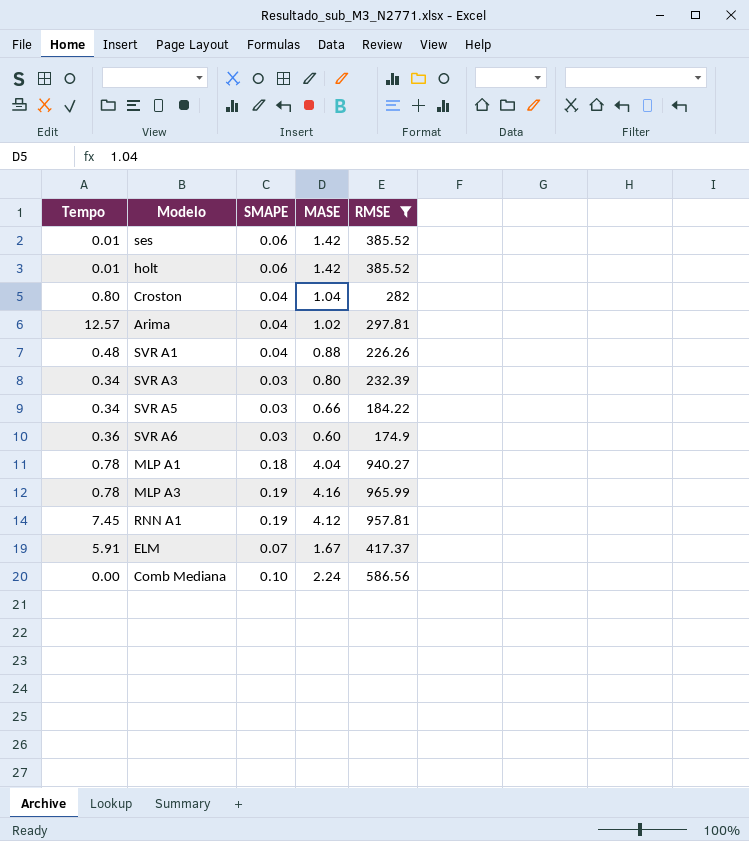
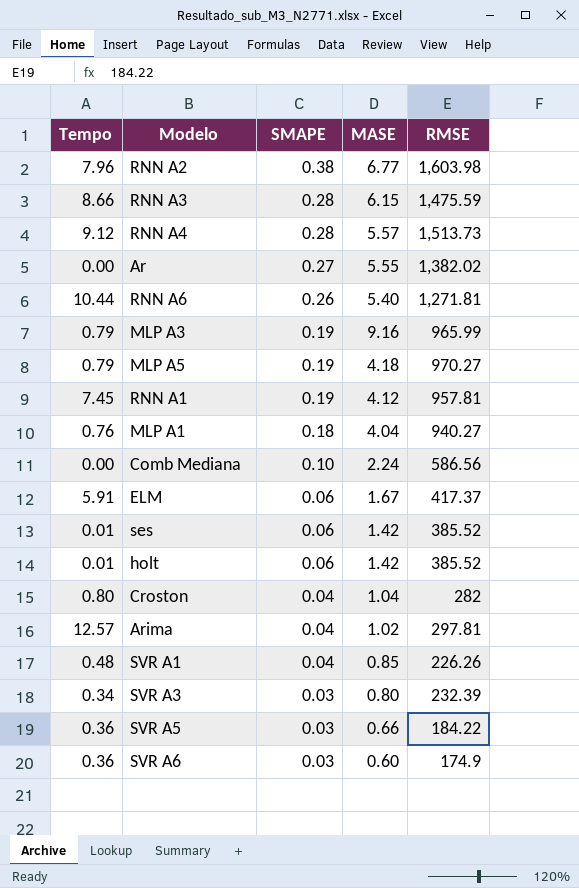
filter: RMSE <= 965.99 -> none
row order: none -> SMAPE descending
MLP A3 | Tempo: 0.78 -> 0.79
MLP A3 | MASE: 4.16 -> 9.16
MLP A1 | Tempo: 0.78 -> 0.76
ELM | SMAPE: 0.07 -> 0.06
SVR A1 | MASE: 0.88 -> 0.85
SVR A5 | Tempo: 0.34 -> 0.36

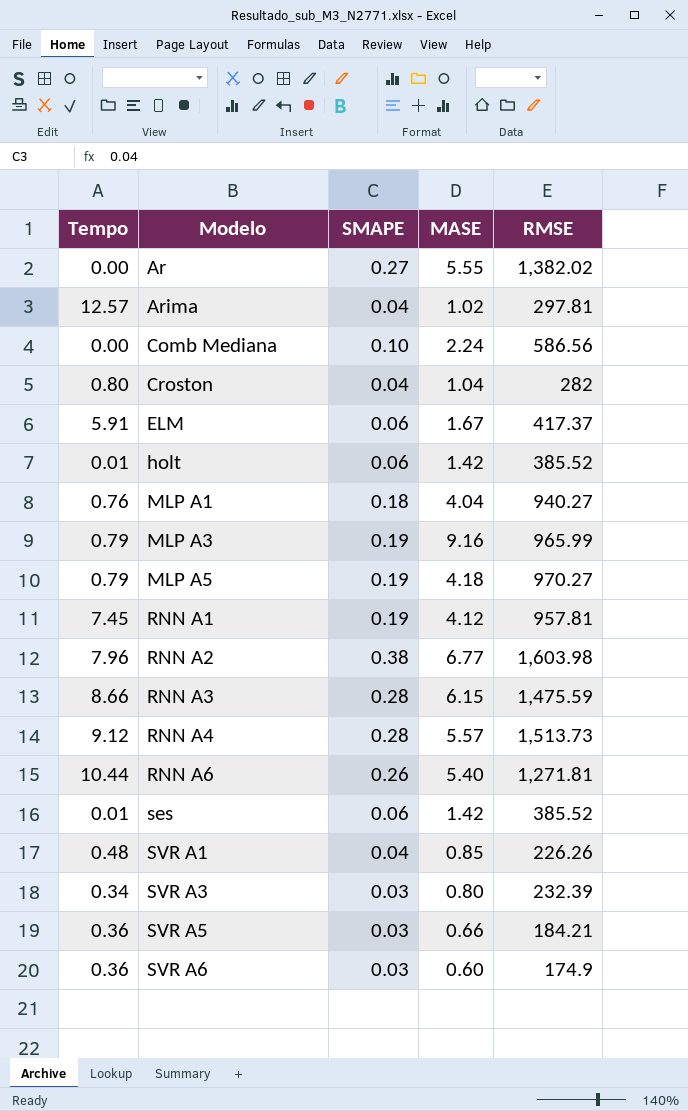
row order: SMAPE descending -> Modelo ascending
SVR A5 | RMSE: 184.22 -> 184.21

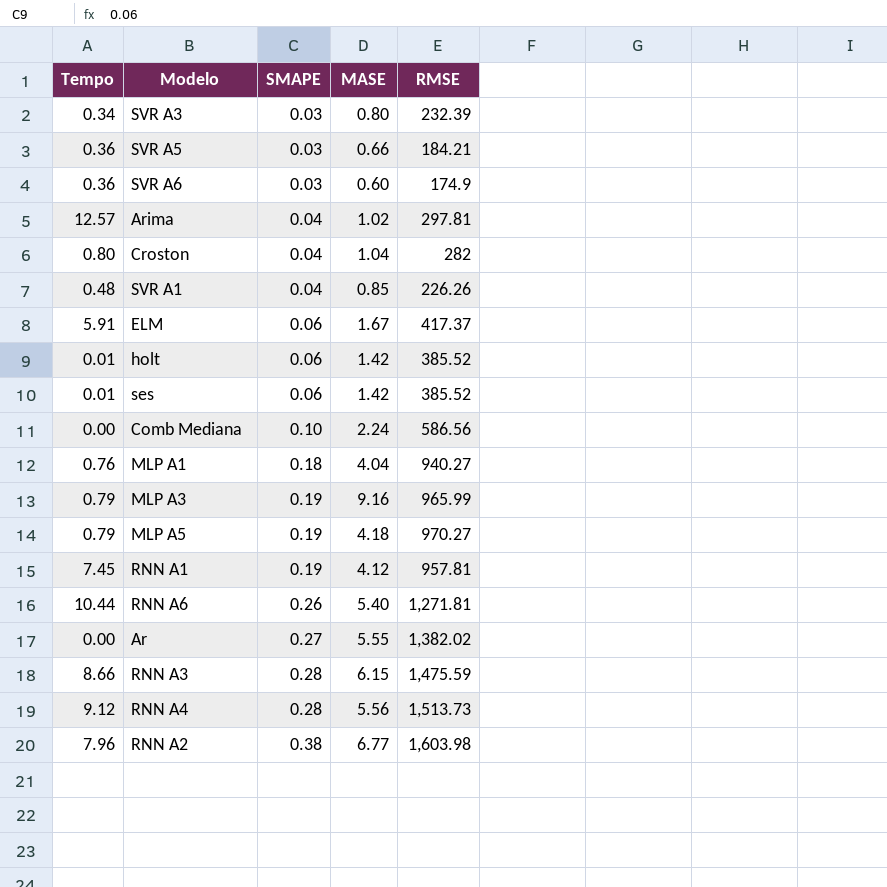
row order: Modelo ascending -> SMAPE ascending
RNN A4 | MASE: 5.57 -> 5.56

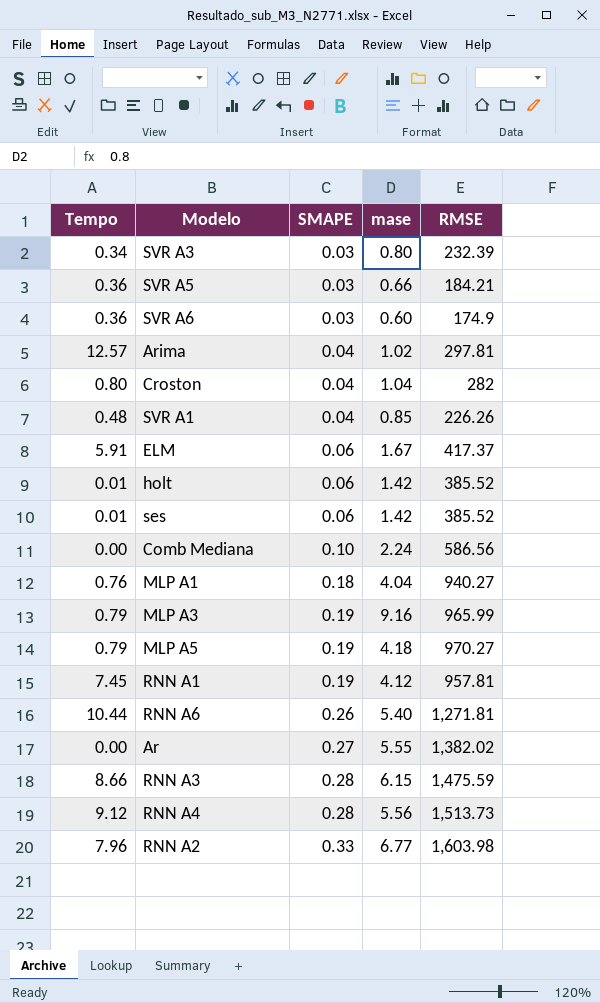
column name: MASE -> mase
RNN A2 | SMAPE: 0.38 -> 0.33

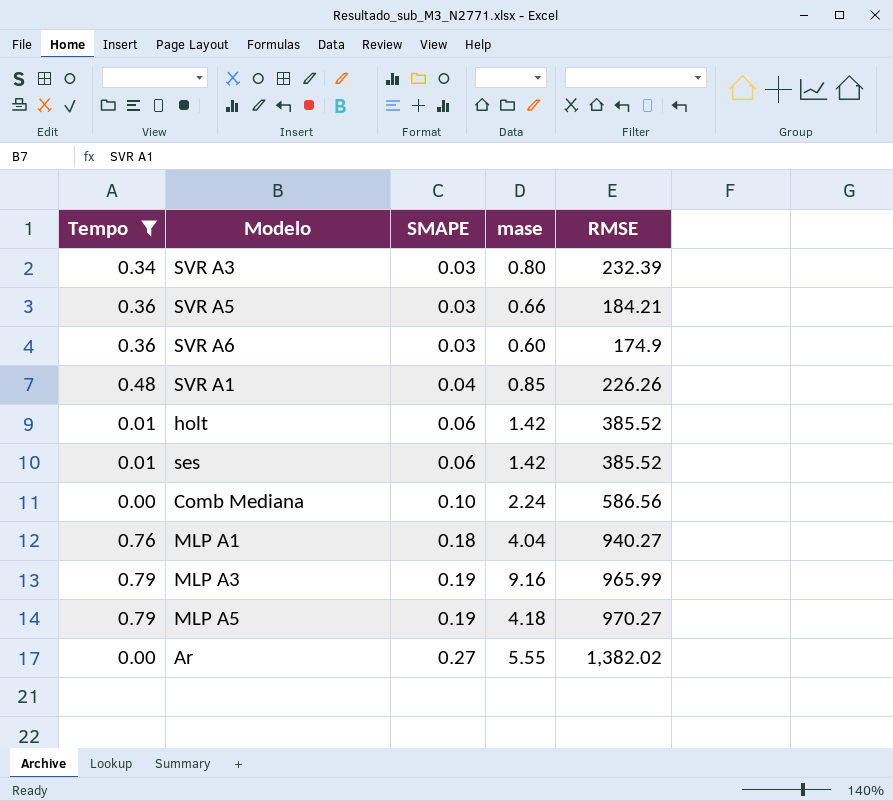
filter: none -> Tempo <= 0.79

